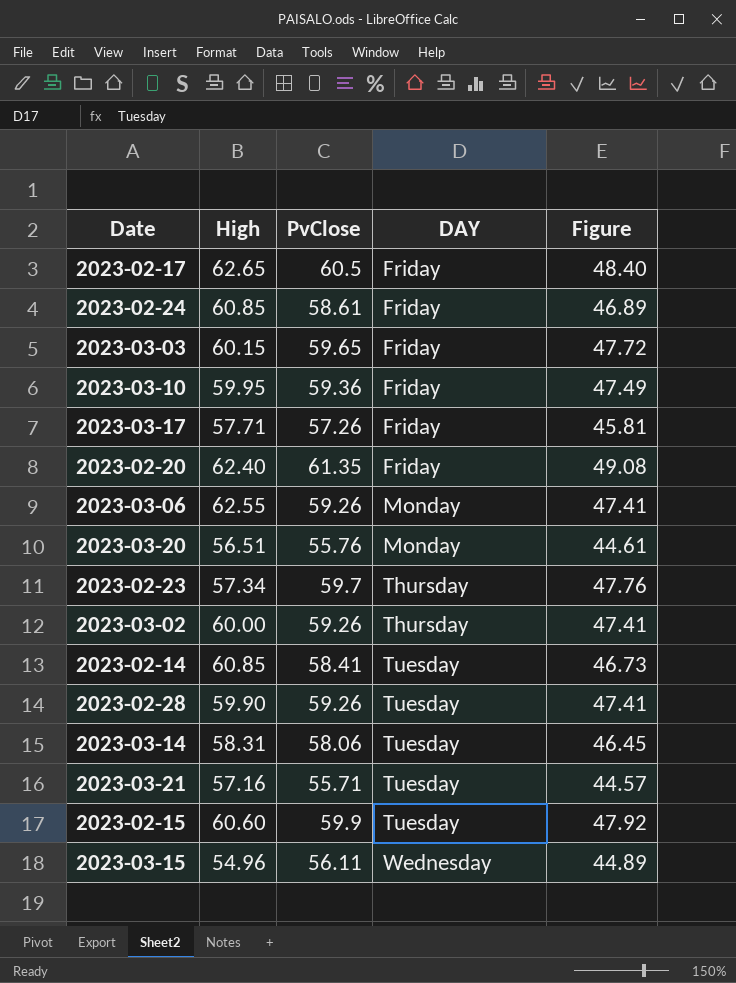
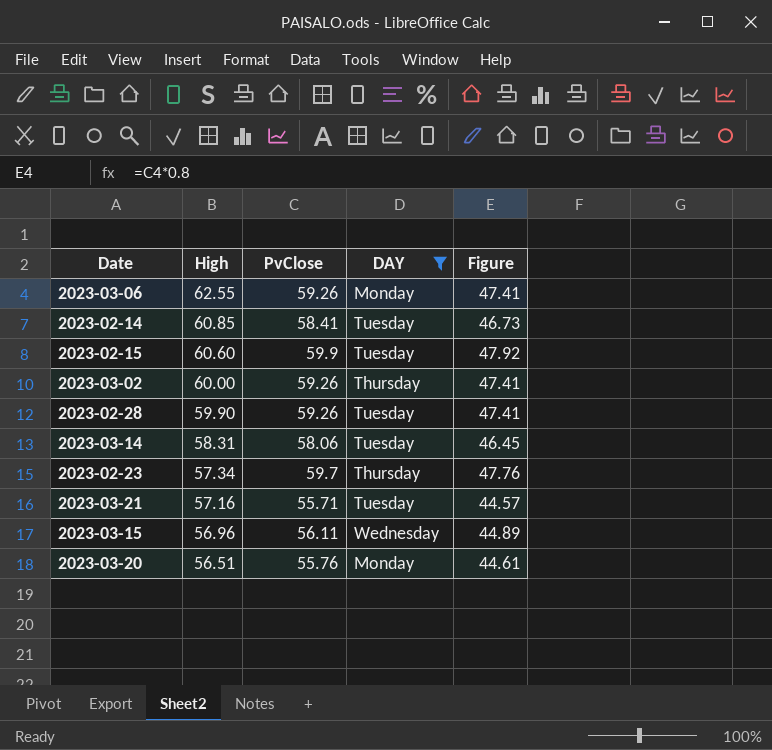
filter: none -> DAY != Friday
row order: DAY ascending -> High descending
2023-03-15 | High: 54.96 -> 56.96

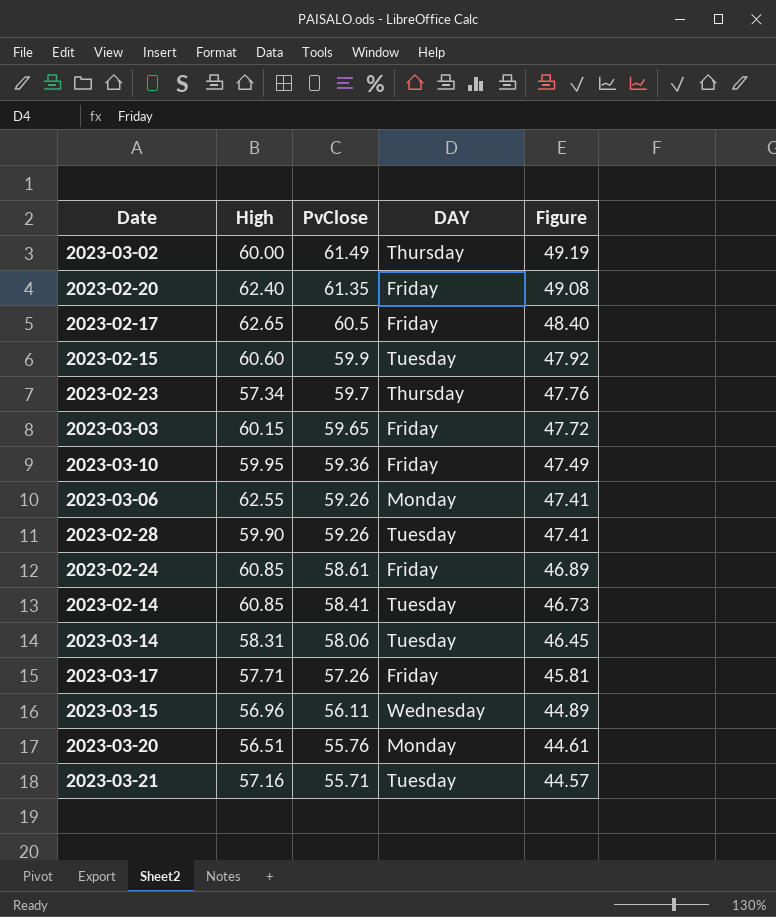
filter: DAY != Friday -> none
row order: High descending -> PvClose descending
2023-03-02 | PvClose: 59.26 -> 61.49
2023-03-02 | Figure: 47.41 -> 49.19

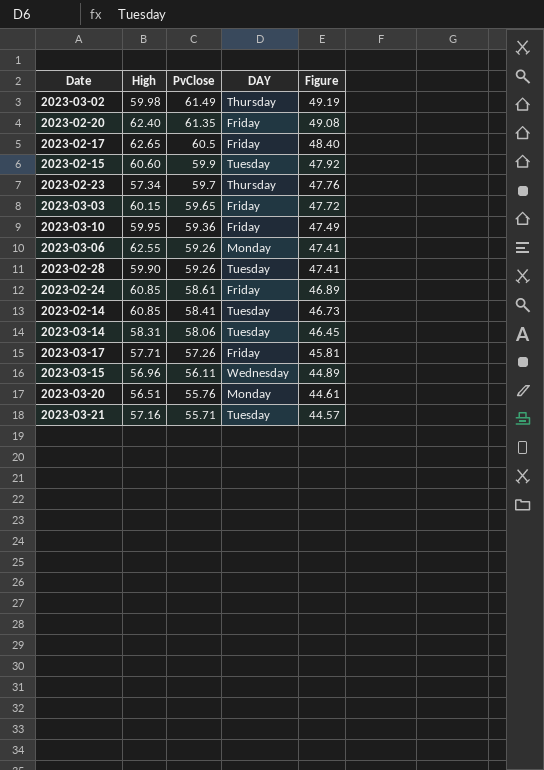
2023-03-02 | High: 60.00 -> 59.98

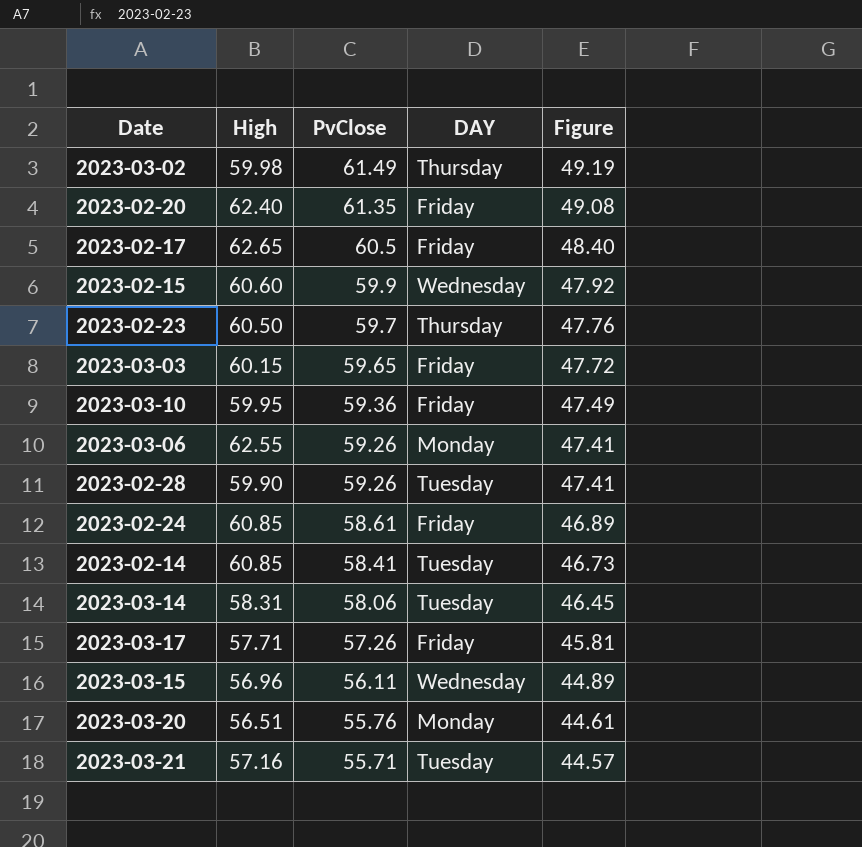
2023-02-15 | DAY: Tuesday -> Wednesday
2023-02-23 | High: 57.34 -> 60.50

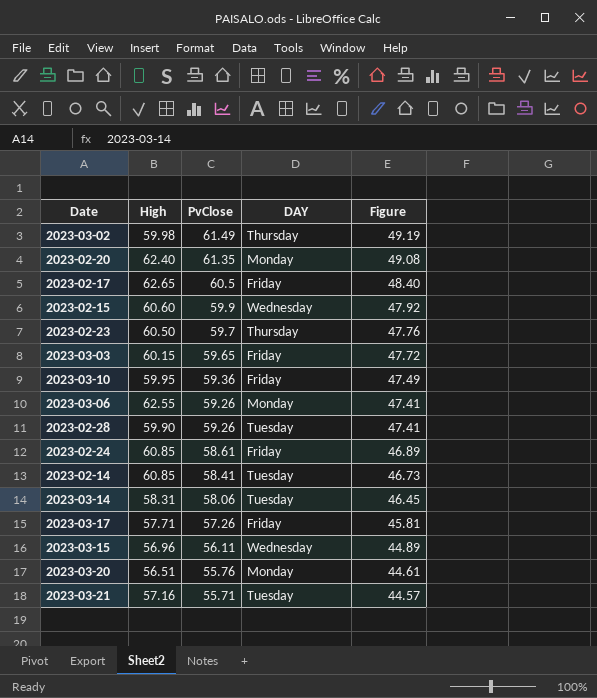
2023-02-20 | DAY: Friday -> Monday

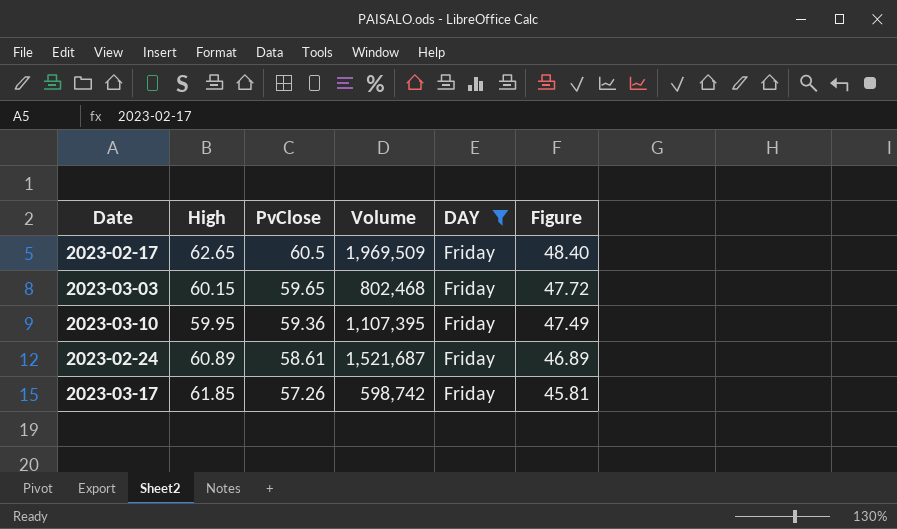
filter: none -> DAY = Friday
column Volume | position: none -> 4
2023-02-24 | High: 60.85 -> 60.89
2023-03-17 | High: 57.71 -> 61.85

